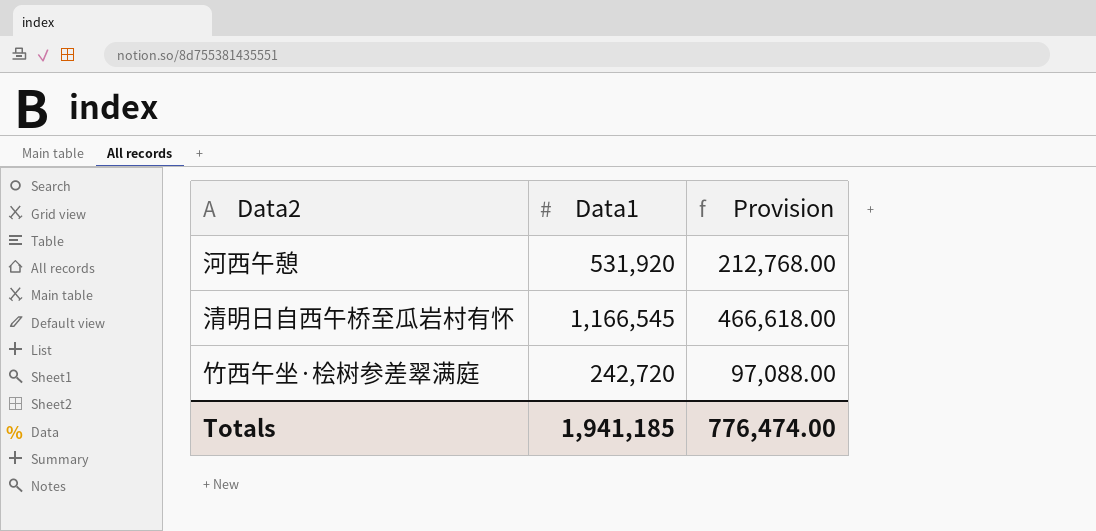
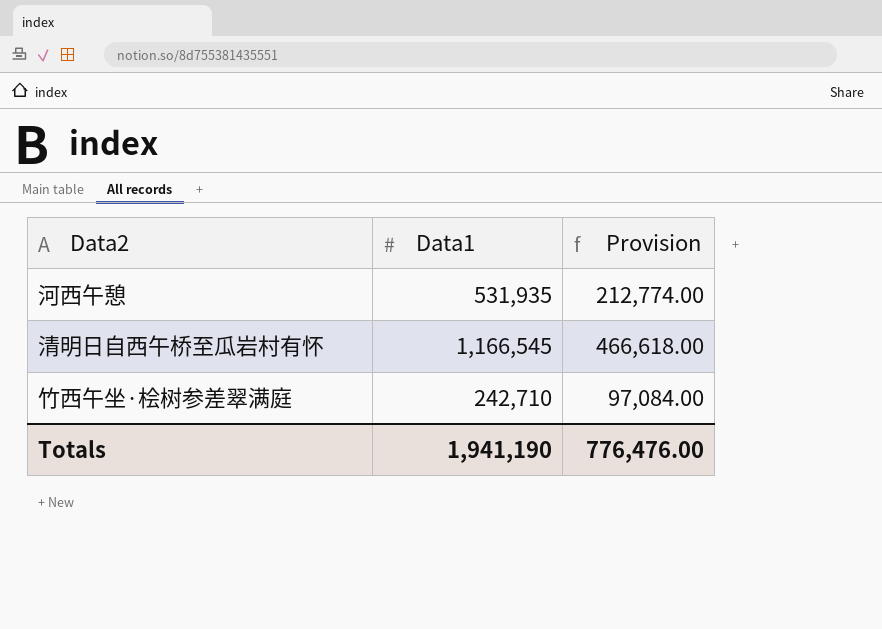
河西午憩 | Data1: 531,920 -> 531,935
河西午憩 | Provision: 212,768.00 -> 212,774.00
竹西午坐·桧树参差翠满庭 | Data1: 242,720 -> 242,710
竹西午坐·桧树参差翠满庭 | Provision: 97,088.00 -> 97,084.00
Totals | Data1: 1,941,185 -> 1,941,190
Totals | Provision: 776,474.00 -> 776,476.00

